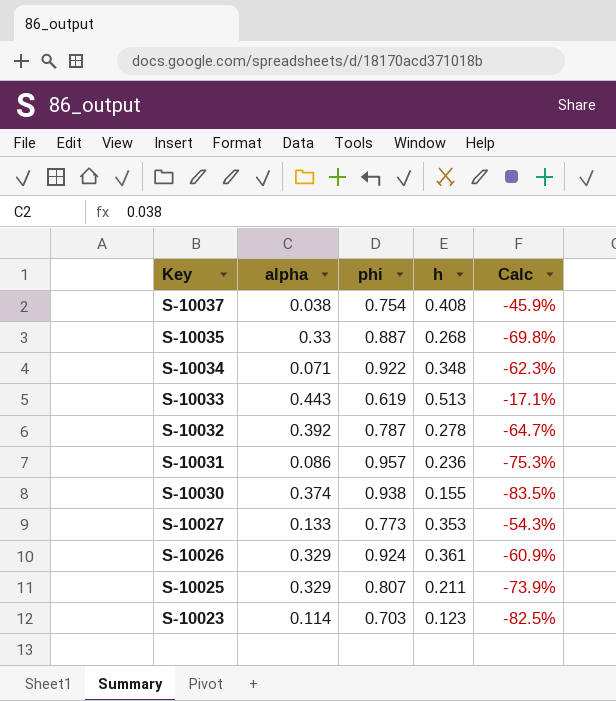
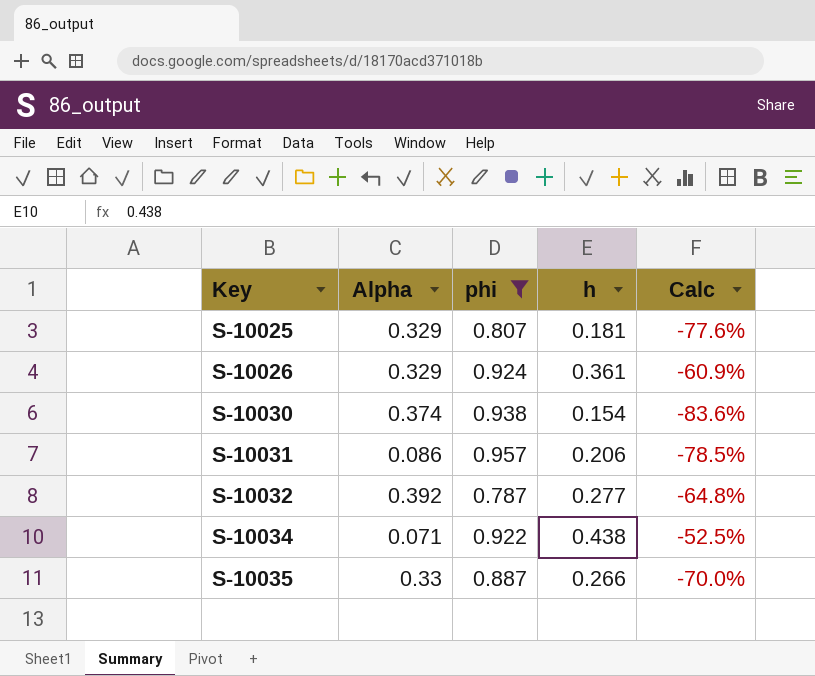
filter: none -> phi >= 0.787
row order: Key descending -> Key ascending
column name: alpha -> Alpha
S-10025 | h: 0.211 -> 0.181
S-10025 | Calc: -73.9% -> -77.6%
S-10030 | h: 0.155 -> 0.154
S-10030 | Calc: -83.5% -> -83.6%
S-10031 | h: 0.236 -> 0.206
S-10031 | Calc: -75.3% -> -78.5%
S-10032 | h: 0.278 -> 0.277
S-10032 | Calc: -64.7% -> -64.8%
S-10034 | h: 0.348 -> 0.438
S-10034 | Calc: -62.3% -> -52.5%
S-10035 | h: 0.268 -> 0.266
S-10035 | Calc: -69.8% -> -70.0%

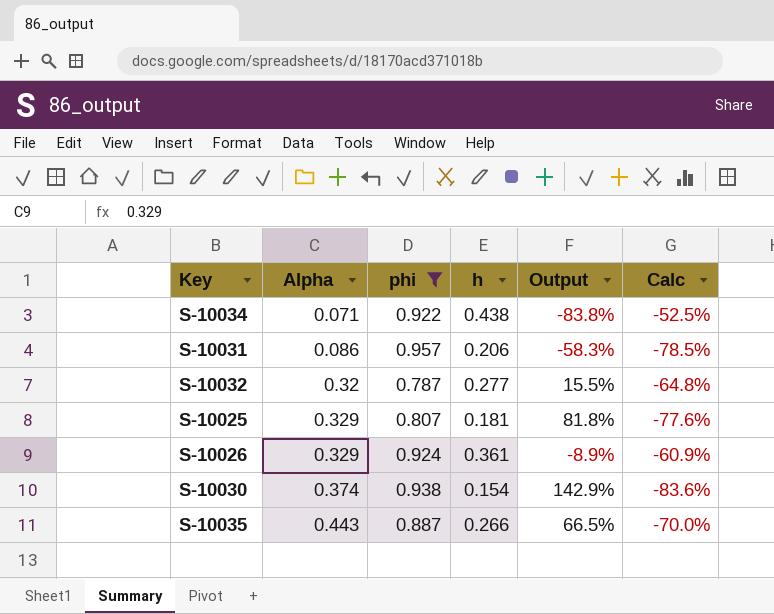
row order: Key ascending -> Alpha ascending
column Output | formula: none -> ([Alpha] - [h]) / [h]
S-10032 | Alpha: 0.392 -> 0.32
S-10035 | Alpha: 0.33 -> 0.443

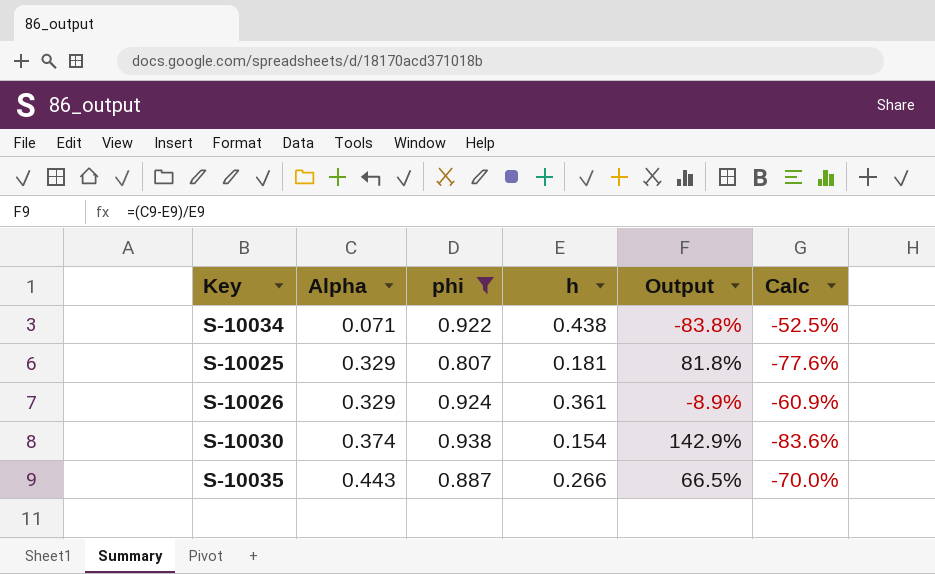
row S-10031: 0.086 | 0.957 | 0.206 | -58.3% | -78.5% -> none
row S-10032: 0.32 | 0.787 | 0.277 | 15.5% | -64.8% -> none

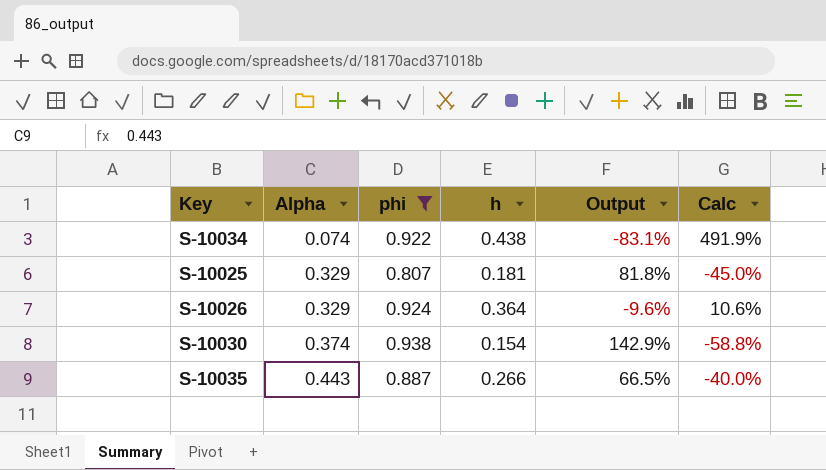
column Calc | formula: ([h] - [phi]) / [phi] -> ([h] - [Alpha]) / [Alpha]
S-10034 | Alpha: 0.071 -> 0.074
S-10034 | Output: -83.8% -> -83.1%
S-10026 | h: 0.361 -> 0.364
S-10026 | Output: -8.9% -> -9.6%

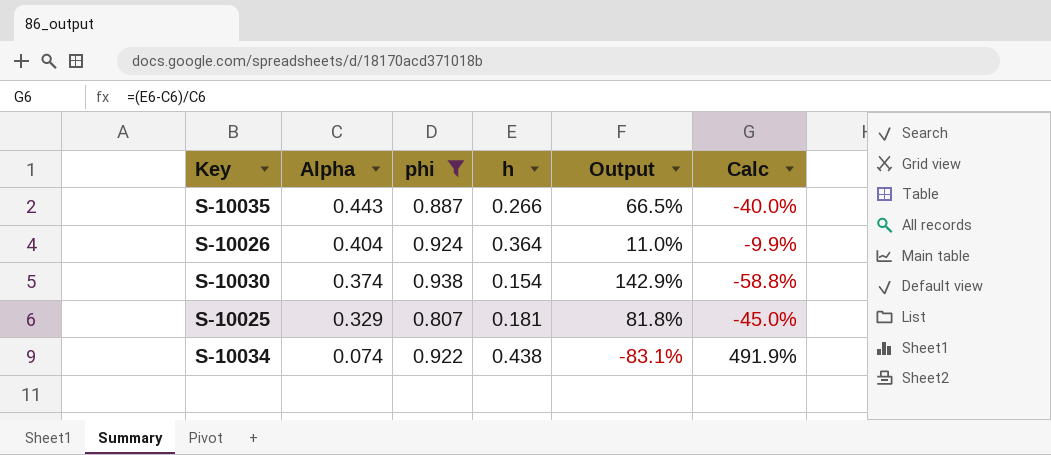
row order: Alpha ascending -> Alpha descending
S-10026 | Alpha: 0.329 -> 0.404
S-10026 | Output: -9.6% -> 11.0%
S-10026 | Calc: 10.6% -> -9.9%

